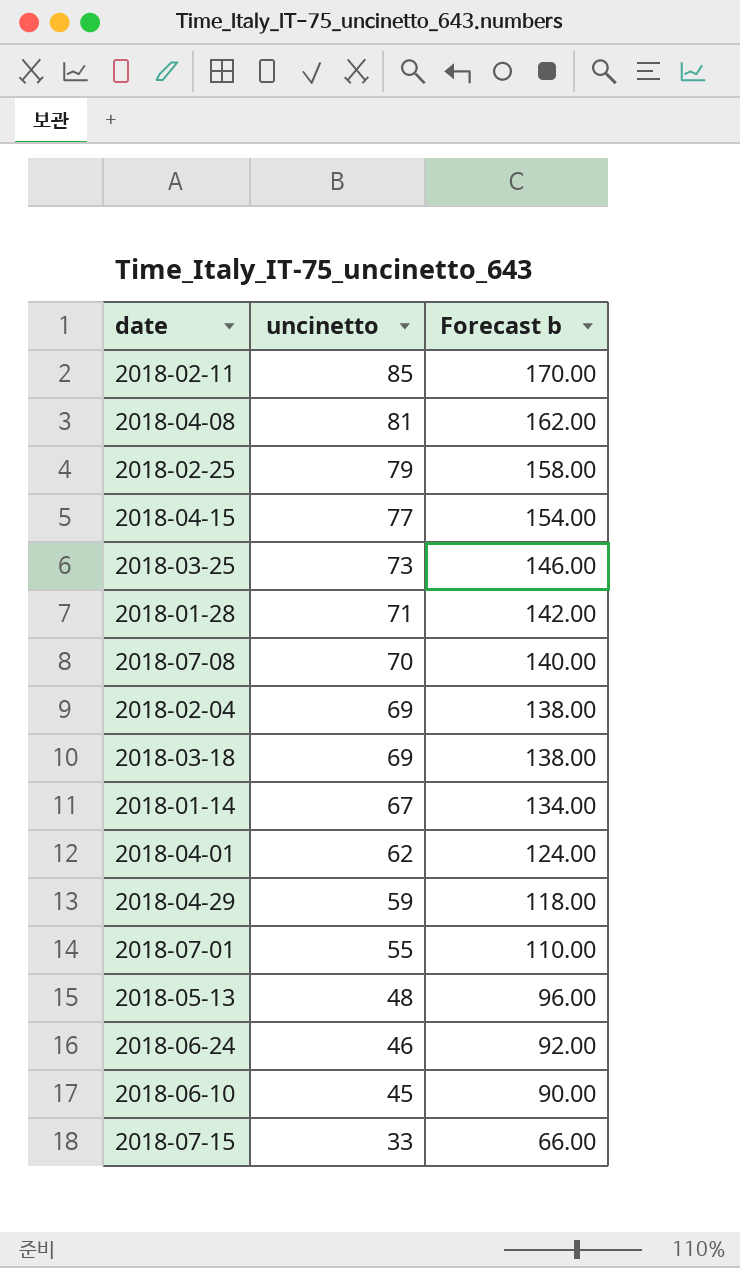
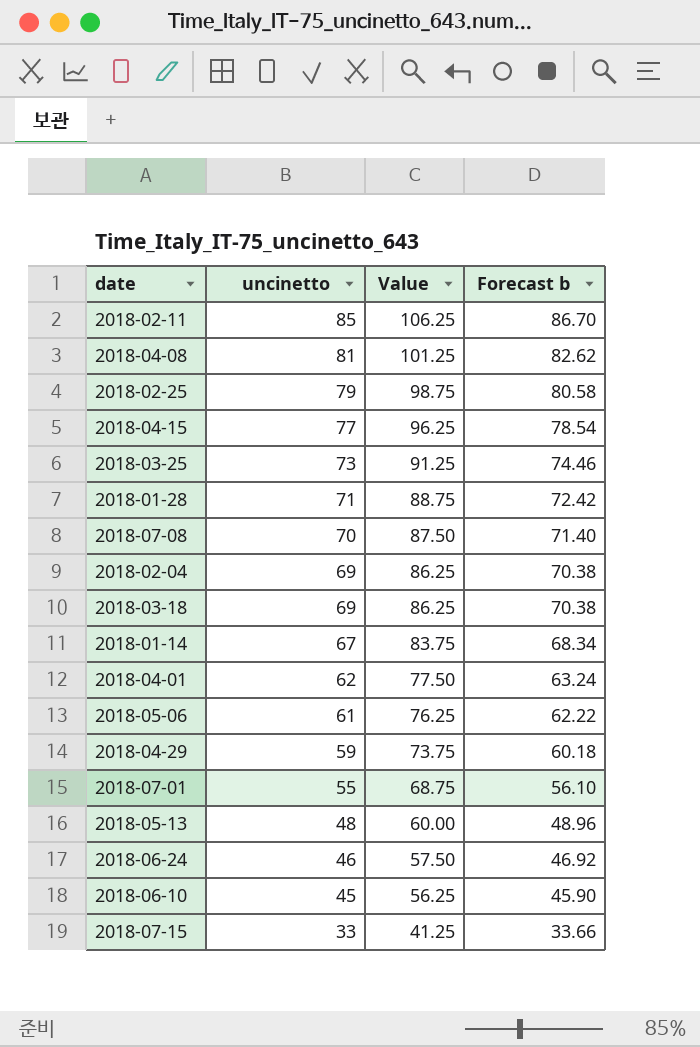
column Value | formula: none -> [uncinetto] * 1.25
column Forecast b | formula: [uncinetto] * 2 -> [uncinetto] * 1.02
row 2018-05-06: none -> 61 | 76.25 | 62.22

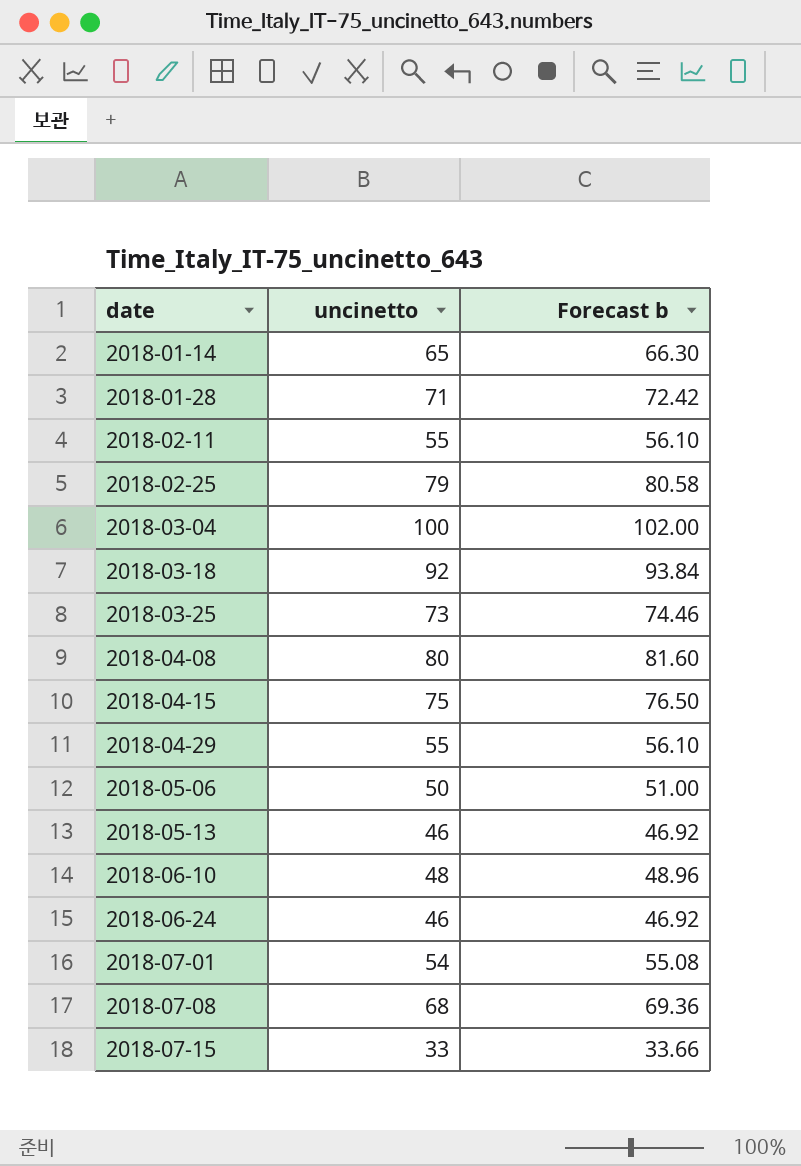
row order: uncinetto descending -> date ascending
column Value | formula: [uncinetto] * 1.25 -> none
row 2018-02-04: 69 | 86.25 | 70.38 -> none
row 2018-04-01: 62 | 77.50 | 63.24 -> none
2018-01-14 | uncinetto: 67 -> 65
2018-01-14 | Forecast b: 68.34 -> 66.30
2018-02-11 | uncinetto: 85 -> 55
2018-02-11 | Forecast b: 86.70 -> 56.10
row 2018-03-04: none -> 100 | 102.00
2018-03-18 | uncinetto: 69 -> 92
2018-03-18 | Forecast b: 70.38 -> 93.84
2018-04-08 | uncinetto: 81 -> 80
2018-04-08 | Forecast b: 82.62 -> 81.60
2018-04-15 | uncinetto: 77 -> 75
2018-04-15 | Forecast b: 78.54 -> 76.50
2018-04-29 | uncinetto: 59 -> 55
2018-04-29 | Forecast b: 60.18 -> 56.10
2018-05-06 | uncinetto: 61 -> 50
2018-05-06 | Forecast b: 62.22 -> 51.00
2018-05-13 | uncinetto: 48 -> 46
2018-05-13 | Forecast b: 48.96 -> 46.92
2018-06-10 | uncinetto: 45 -> 48
2018-06-10 | Forecast b: 45.90 -> 48.96
2018-07-01 | uncinetto: 55 -> 54
2018-07-01 | Forecast b: 56.10 -> 55.08
2018-07-08 | uncinetto: 70 -> 68
2018-07-08 | Forecast b: 71.40 -> 69.36

